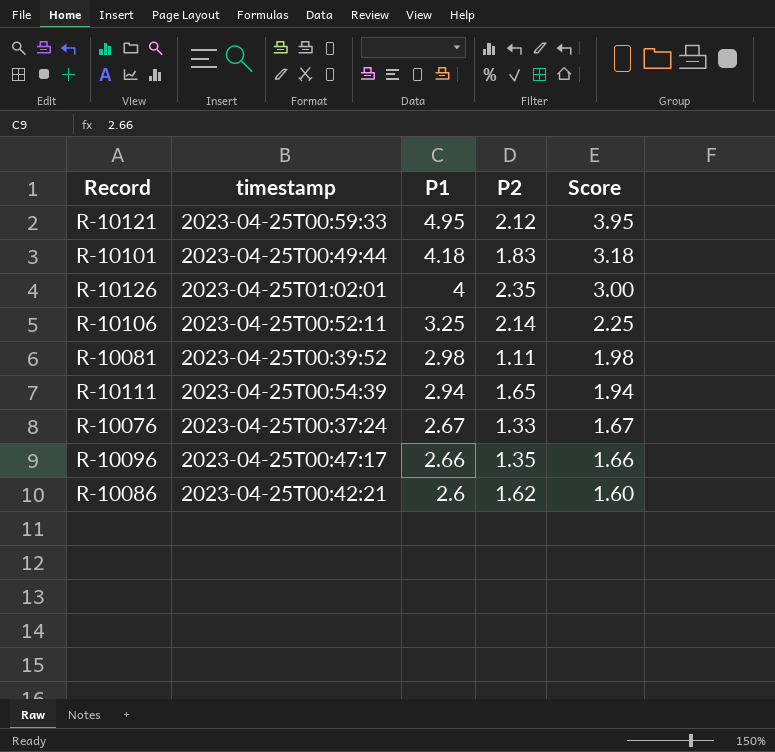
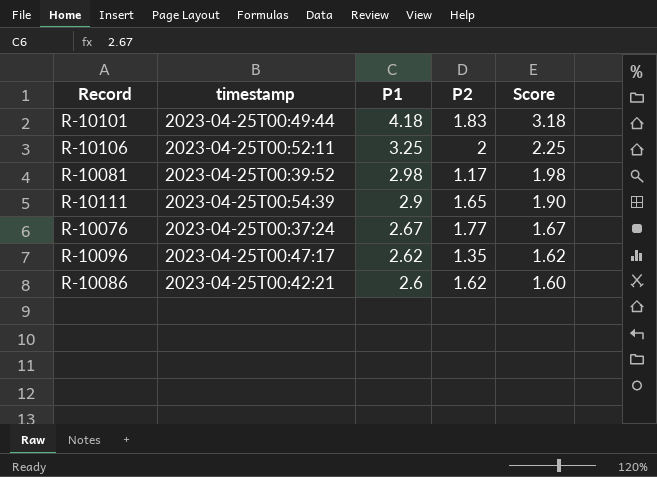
row R-10121: 2023-04-25T00:59:33 | 4.95 | 2.12 | 3.95 -> none
row R-10126: 2023-04-25T01:02:01 | 4 | 2.35 | 3.00 -> none
R-10106 | P2: 2.14 -> 2
R-10081 | P2: 1.11 -> 1.17
R-10111 | P1: 2.94 -> 2.9
R-10111 | Score: 1.94 -> 1.90
R-10076 | P2: 1.33 -> 1.77
R-10096 | P1: 2.66 -> 2.62
R-10096 | Score: 1.66 -> 1.62

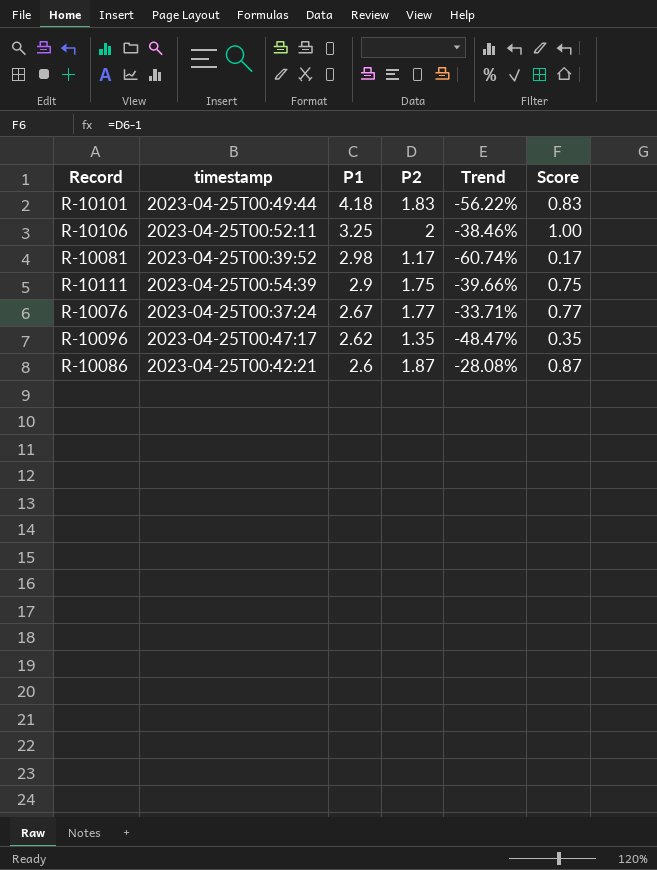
column Trend | formula: none -> ([P2] - [P1]) / [P1]
column Score | formula: [P1] - 1 -> [P2] - 1
R-10111 | P2: 1.65 -> 1.75
R-10086 | P2: 1.62 -> 1.87

